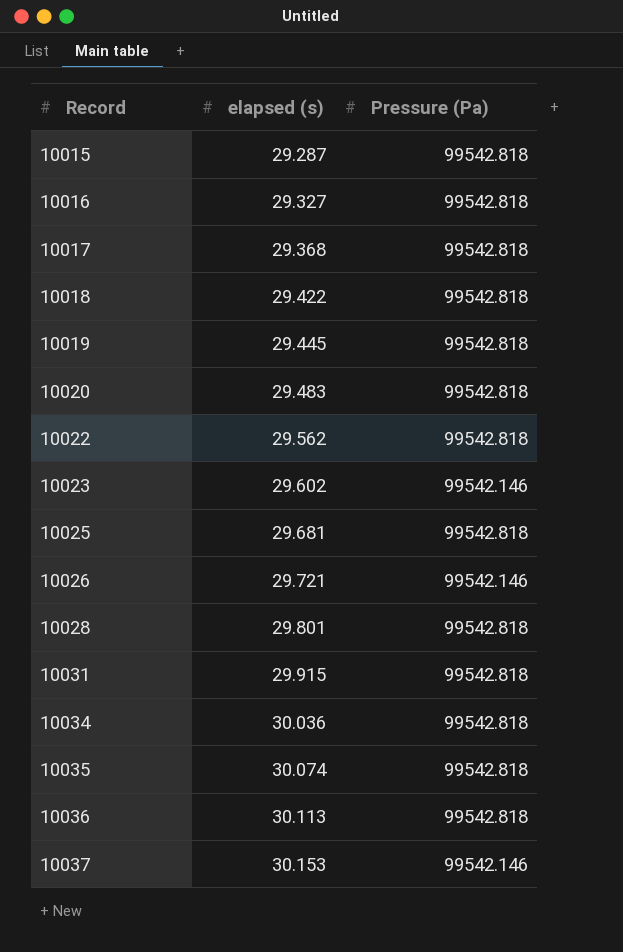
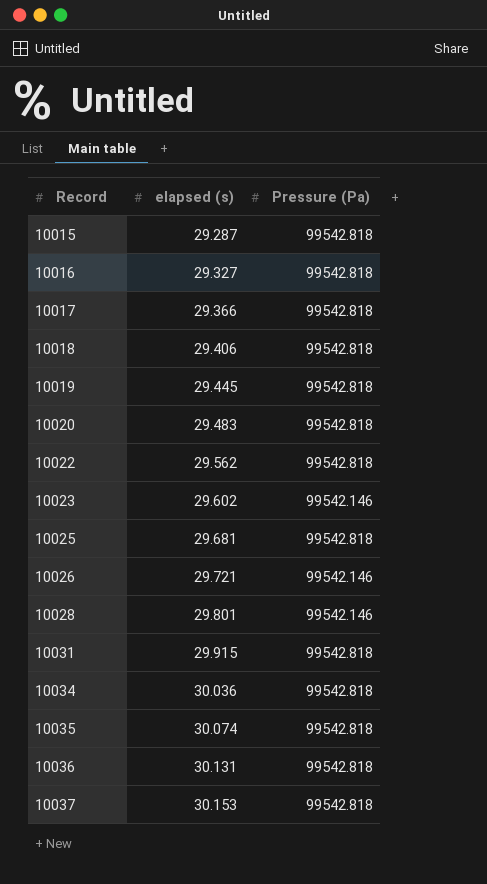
10017 | elapsed (s): 29.368 -> 29.366
10018 | elapsed (s): 29.422 -> 29.406
10028 | Pressure (Pa): 99542.818 -> 99542.146
10036 | elapsed (s): 30.113 -> 30.131
10037 | Pressure (Pa): 99542.146 -> 99542.818

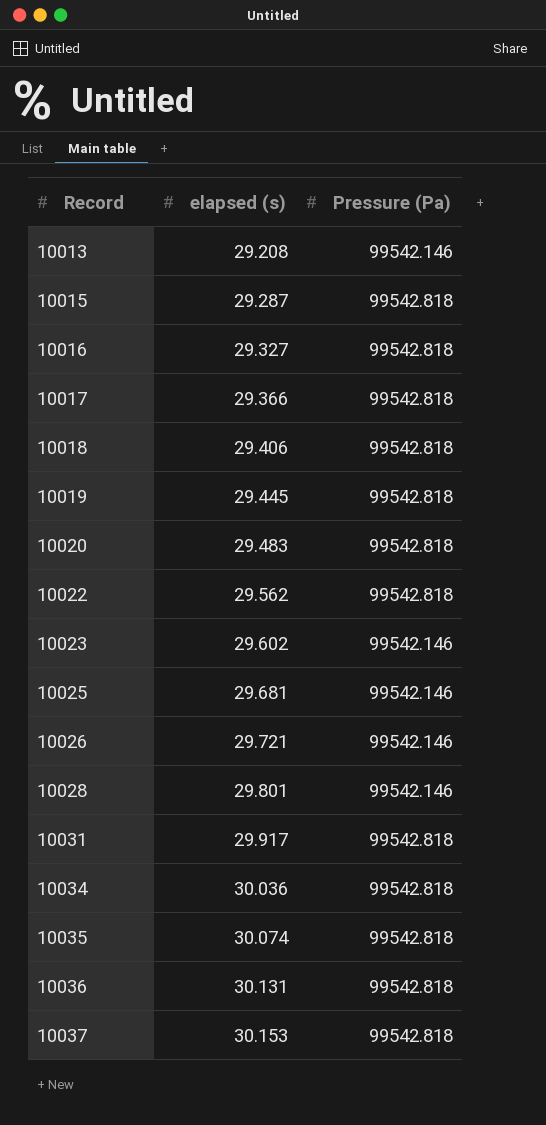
row 10013: none -> 29.208 | 99542.146
10025 | Pressure (Pa): 99542.818 -> 99542.146
10031 | elapsed (s): 29.915 -> 29.917

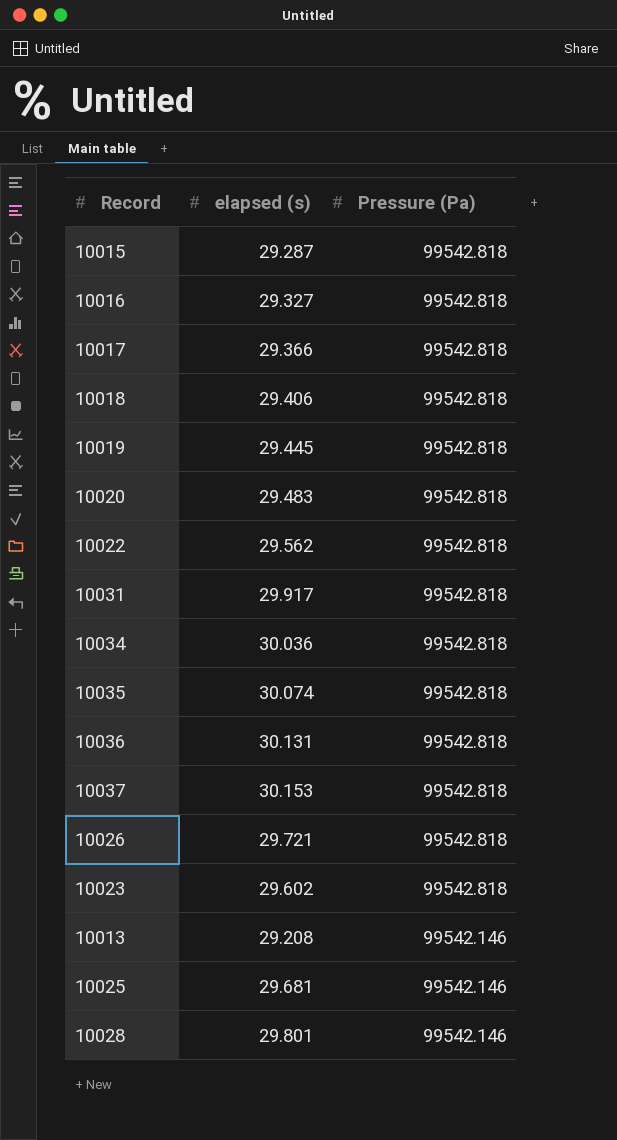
row order: Record ascending -> Pressure (Pa) descending
10026 | Pressure (Pa): 99542.146 -> 99542.818
10023 | Pressure (Pa): 99542.146 -> 99542.818

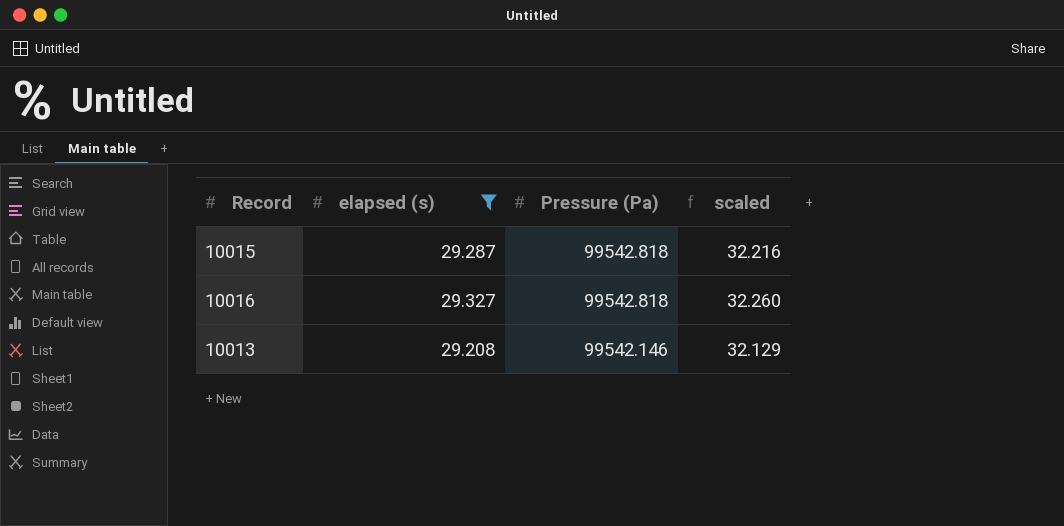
filter: none -> elapsed (s) <= 29.327
column scaled | formula: none -> [elapsed (s)] * 1.1

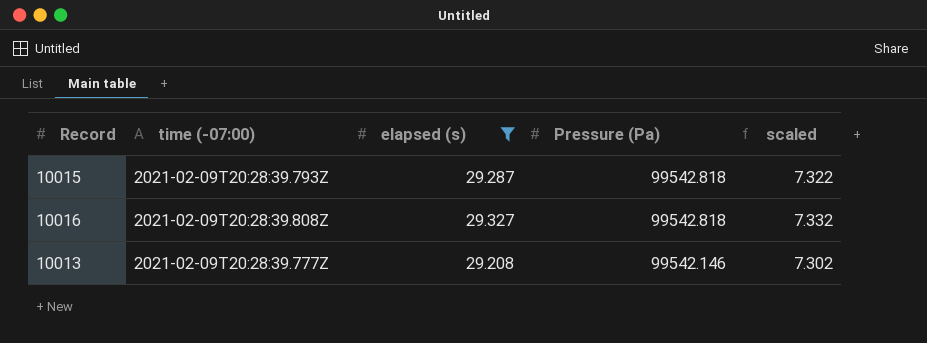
column time (-07:00) | position: none -> 2
column scaled | formula: [elapsed (s)] * 1.1 -> [elapsed (s)] * 0.25

